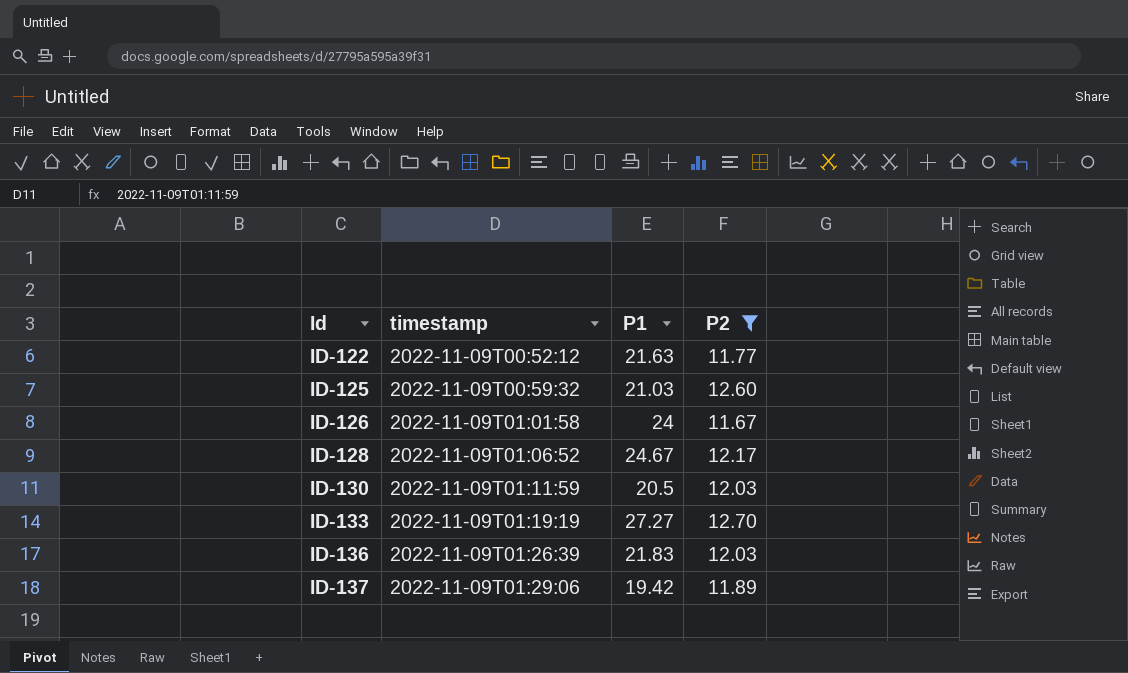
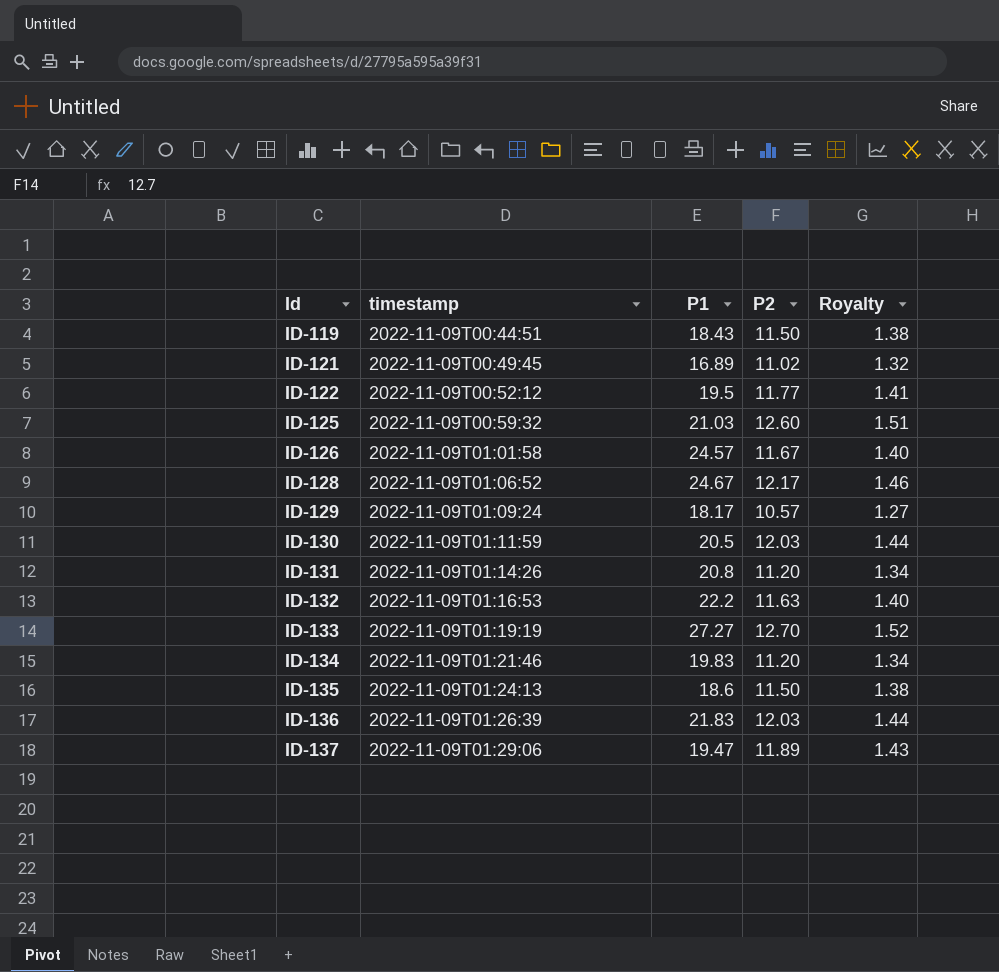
filter: P2 >= 11.67 -> none
column Royalty | formula: none -> [P2] * 0.12
ID-122 | P1: 21.63 -> 19.5
ID-126 | P1: 24 -> 24.57
ID-137 | P1: 19.42 -> 19.47

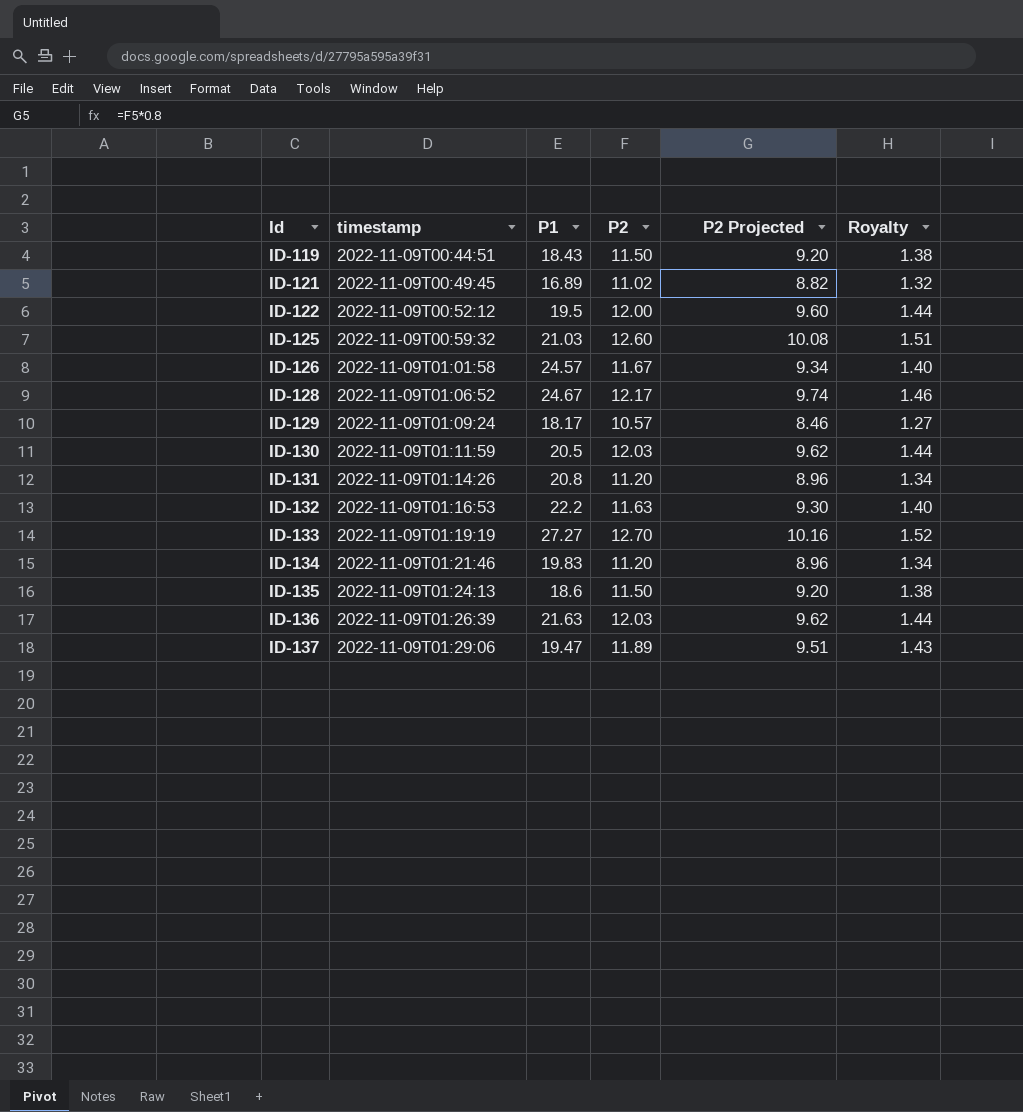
column P2 Projected | formula: none -> [P2] * 0.8
ID-122 | P2: 11.77 -> 12.00
ID-122 | Royalty: 1.41 -> 1.44
ID-136 | P1: 21.83 -> 21.63

